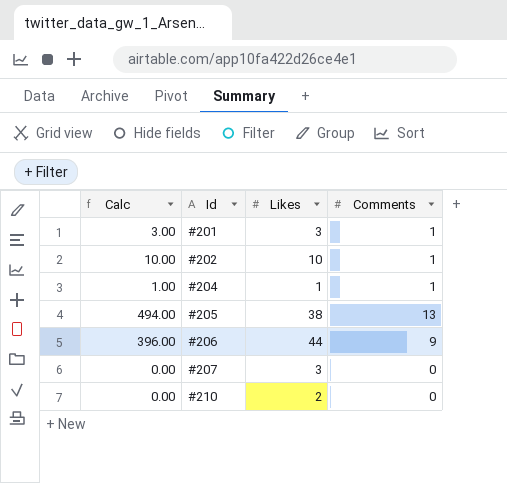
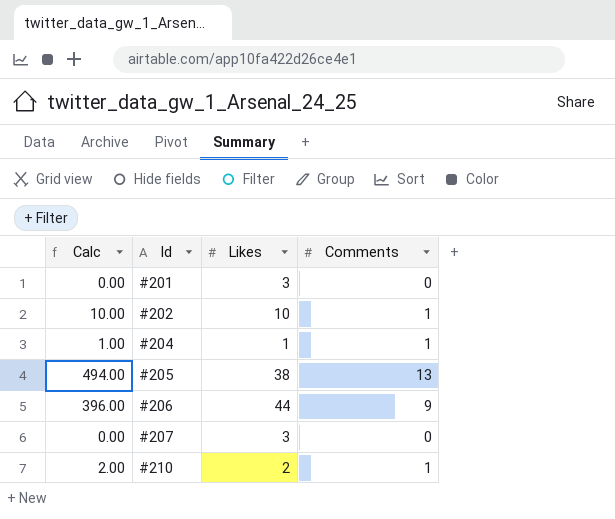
#201 | Calc: 3.00 -> 0.00
#201 | Comments: 1 -> 0
#210 | Calc: 0.00 -> 2.00
#210 | Comments: 0 -> 1

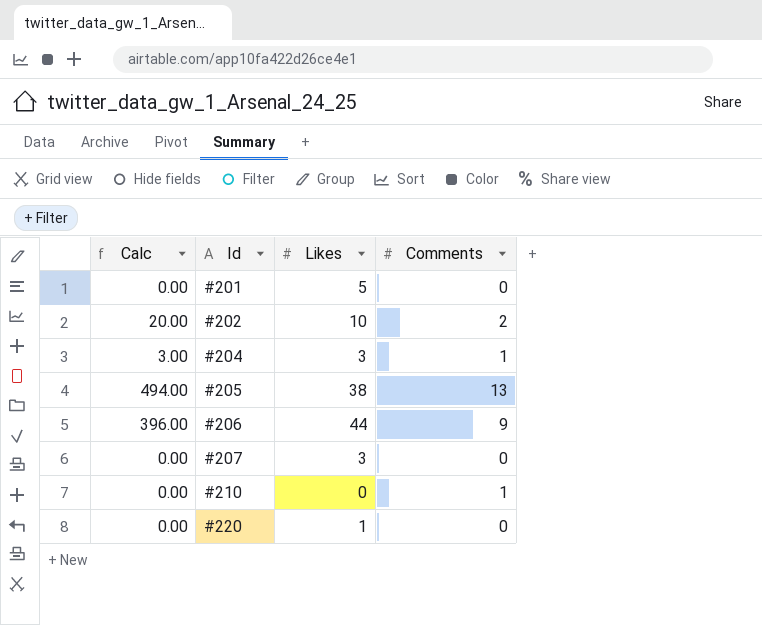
#201 | Likes: 3 -> 5
#202 | Calc: 10.00 -> 20.00
#202 | Comments: 1 -> 2
#204 | Calc: 1.00 -> 3.00
#204 | Likes: 1 -> 3
#210 | Calc: 2.00 -> 0.00
#210 | Likes: 2 -> 0
row #220: none -> 0.00 | 1 | 0

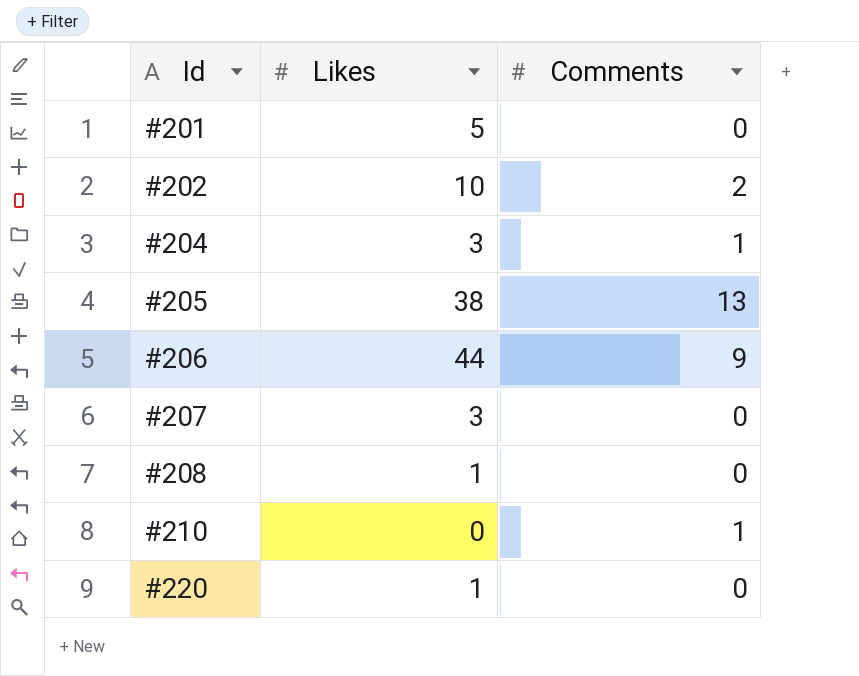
column Calc | formula: [Likes] * [Comments] -> none
row #208: none -> 1 | 0

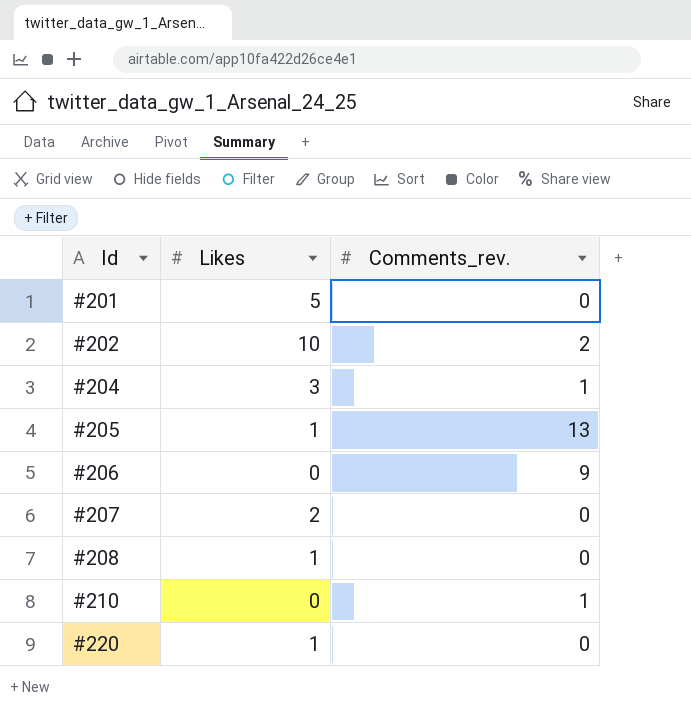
column name: Comments -> Comments_rev.
#205 | Likes: 38 -> 1
#206 | Likes: 44 -> 0
#207 | Likes: 3 -> 2

